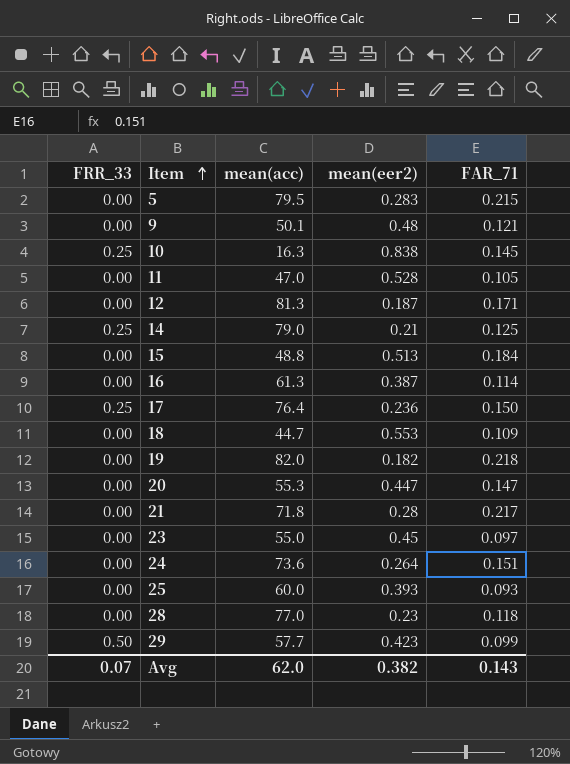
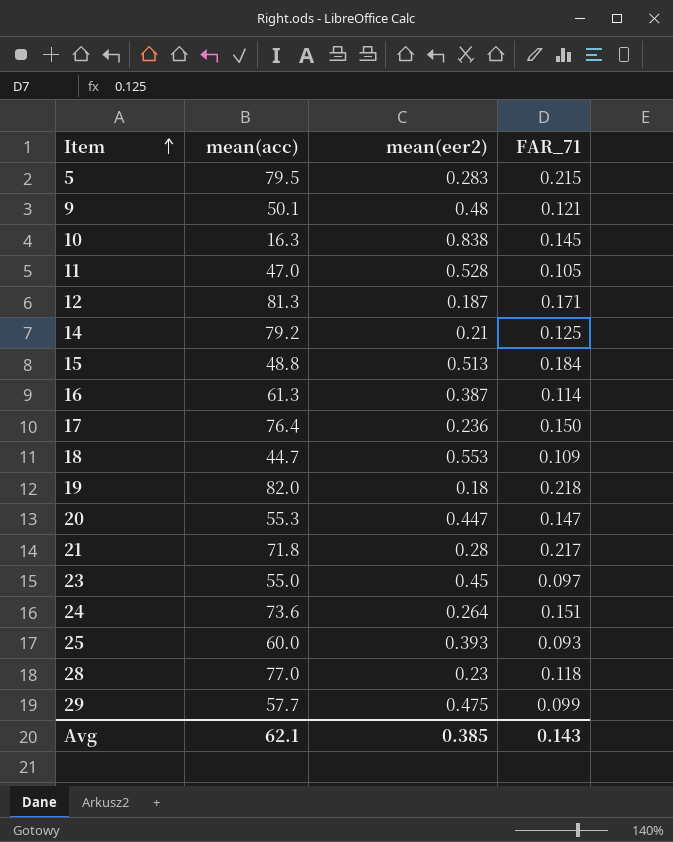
column FRR_33 | position: 1 -> none
14 | mean(acc): 79.0 -> 79.2
19 | mean(eer2): 0.182 -> 0.18
29 | mean(eer2): 0.423 -> 0.475
Avg | mean(acc): 62.0 -> 62.1
Avg | mean(eer2): 0.382 -> 0.385

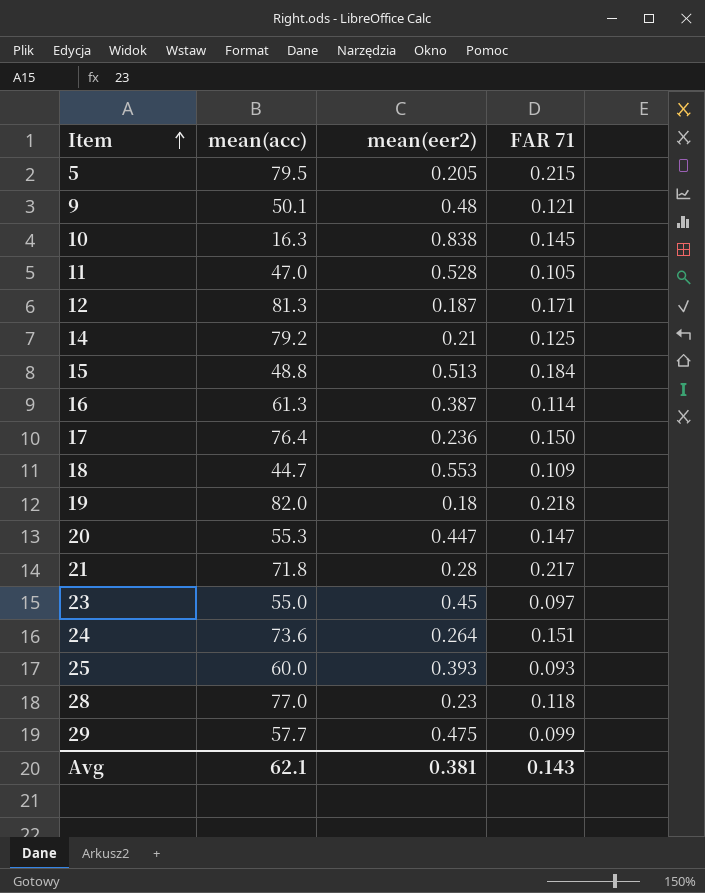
column name: FAR_71 -> FAR 71
5 | mean(eer2): 0.283 -> 0.205
Avg | mean(eer2): 0.385 -> 0.381

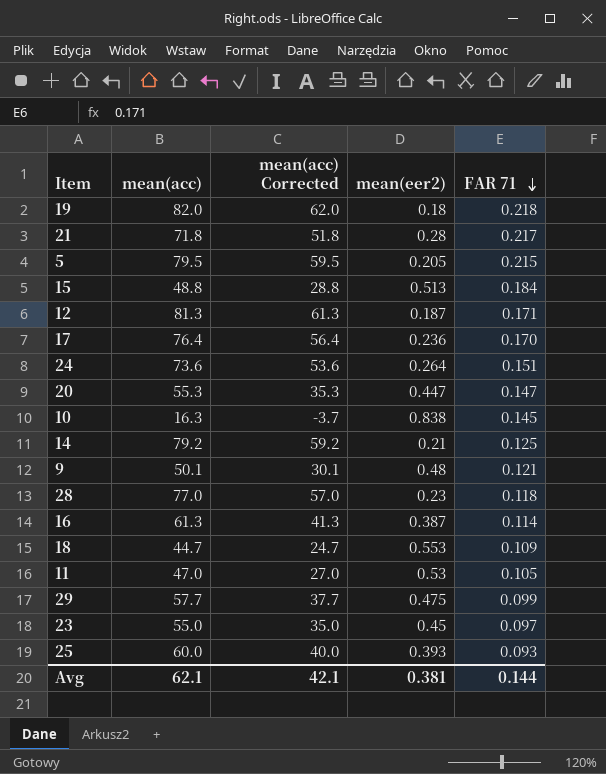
row order: Item ascending -> FAR 71 descending
column mean(acc) Corrected | formula: none -> [mean(acc)] - 20
17 | FAR 71: 0.150 -> 0.170
11 | mean(eer2): 0.528 -> 0.53
Avg | FAR 71: 0.143 -> 0.144

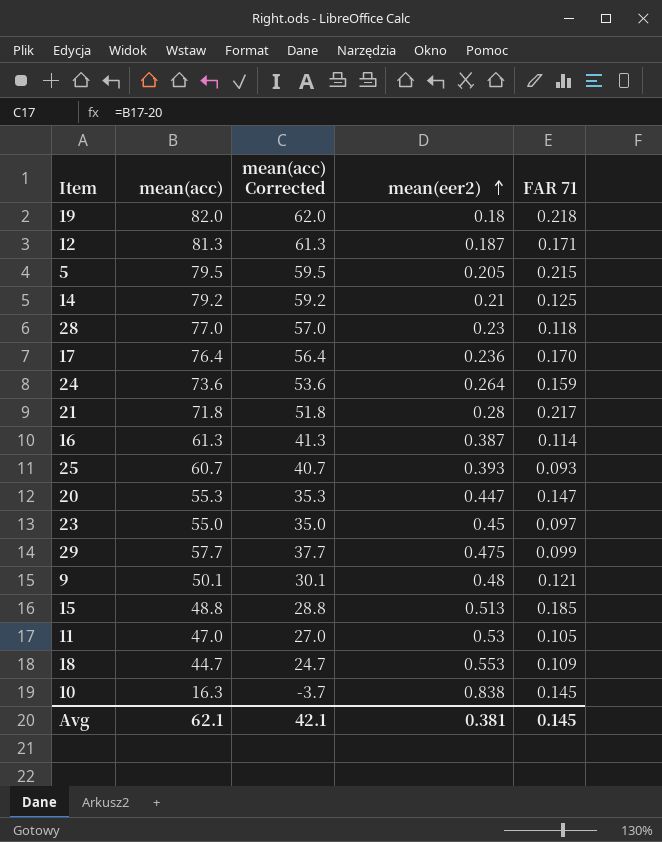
row order: FAR 71 descending -> mean(eer2) ascending
24 | FAR 71: 0.151 -> 0.159
25 | mean(acc): 60.0 -> 60.7
25 | mean(acc) Corrected: 40.0 -> 40.7
15 | FAR 71: 0.184 -> 0.185
Avg | FAR 71: 0.144 -> 0.145

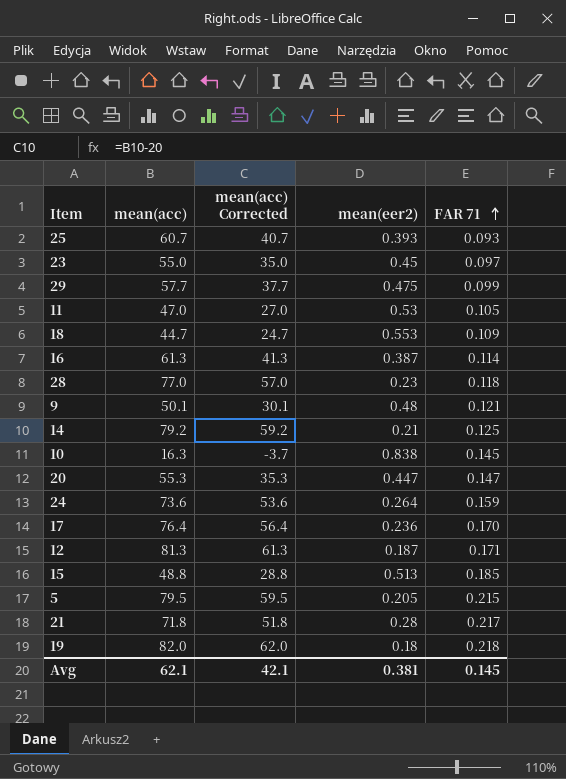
row order: mean(eer2) ascending -> FAR 71 ascending

